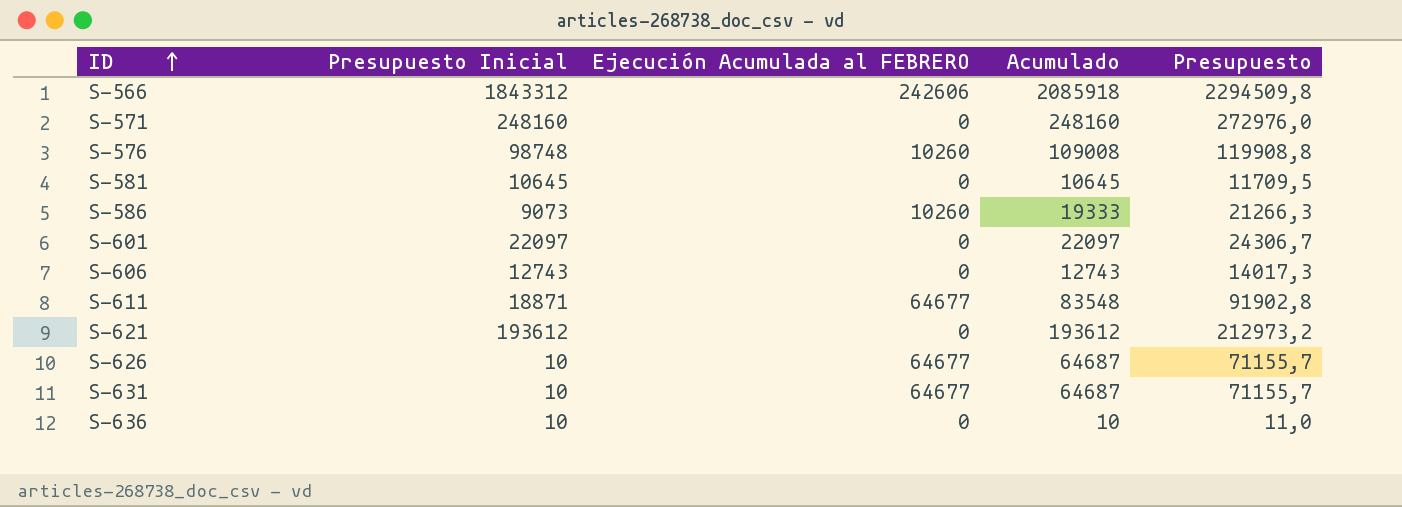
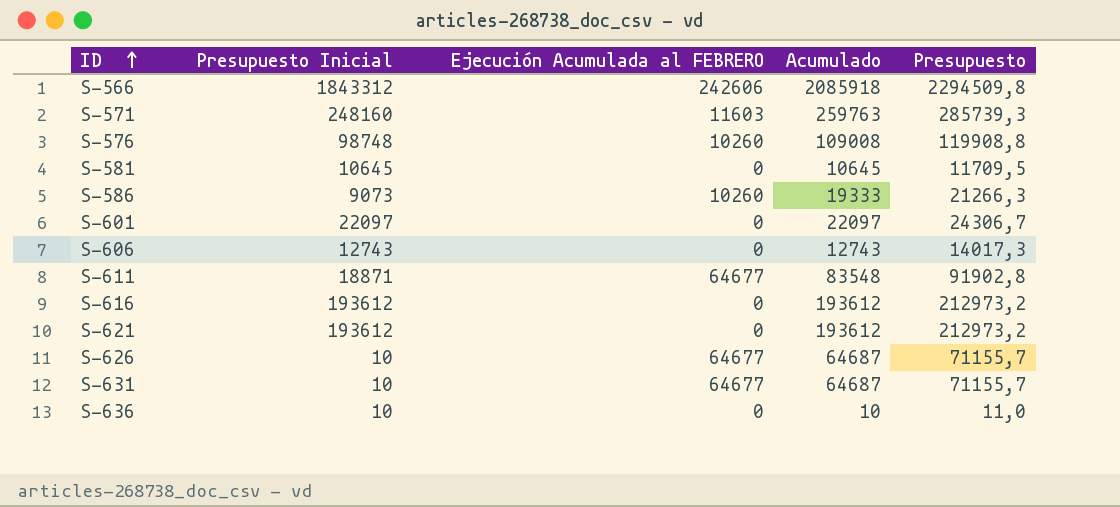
S-571 | Ejecución Acumulada al FEBRERO: 0 -> 11603
S-571 | Acumulado: 248160 -> 259763
S-571 | Presupuesto: 272976,0 -> 285739,3
row S-616: none -> 193612 | 0 | 193612 | 212973,2

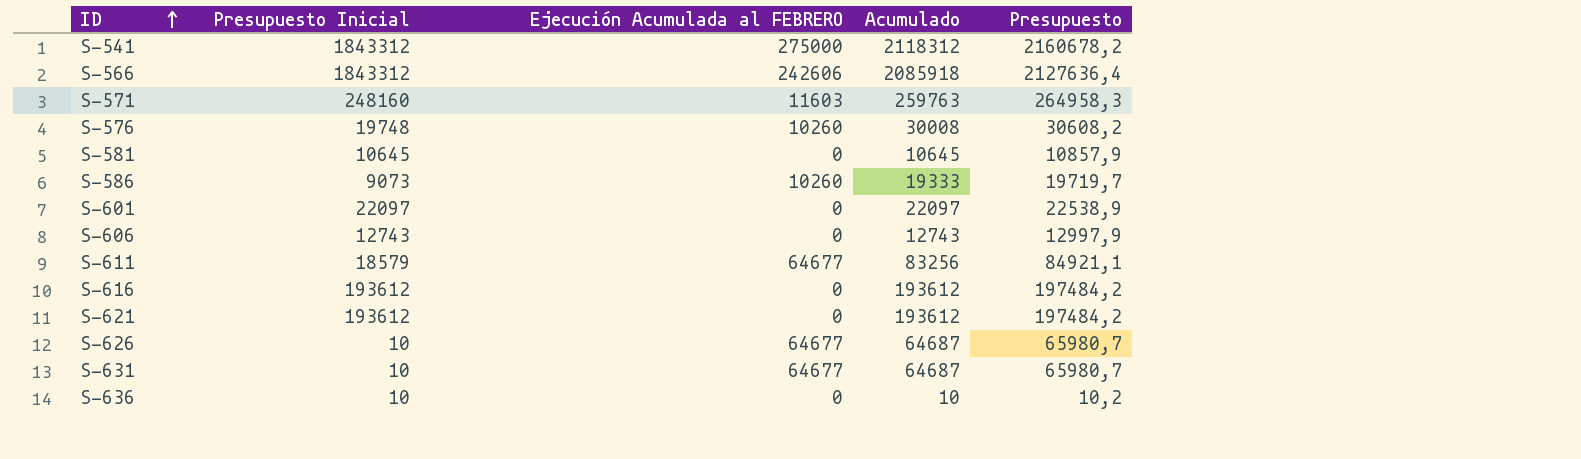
column Presupuesto | formula: [Acumulado] * 1,1 -> [Acumulado] * 1,02
row S-541: none -> 1843312 | 275000 | 2118312 | 2160678,2
S-576 | Presupuesto Inicial: 98748 -> 19748
S-576 | Acumulado: 109008 -> 30008
S-611 | Presupuesto Inicial: 18871 -> 18579
S-611 | Acumulado: 83548 -> 83256

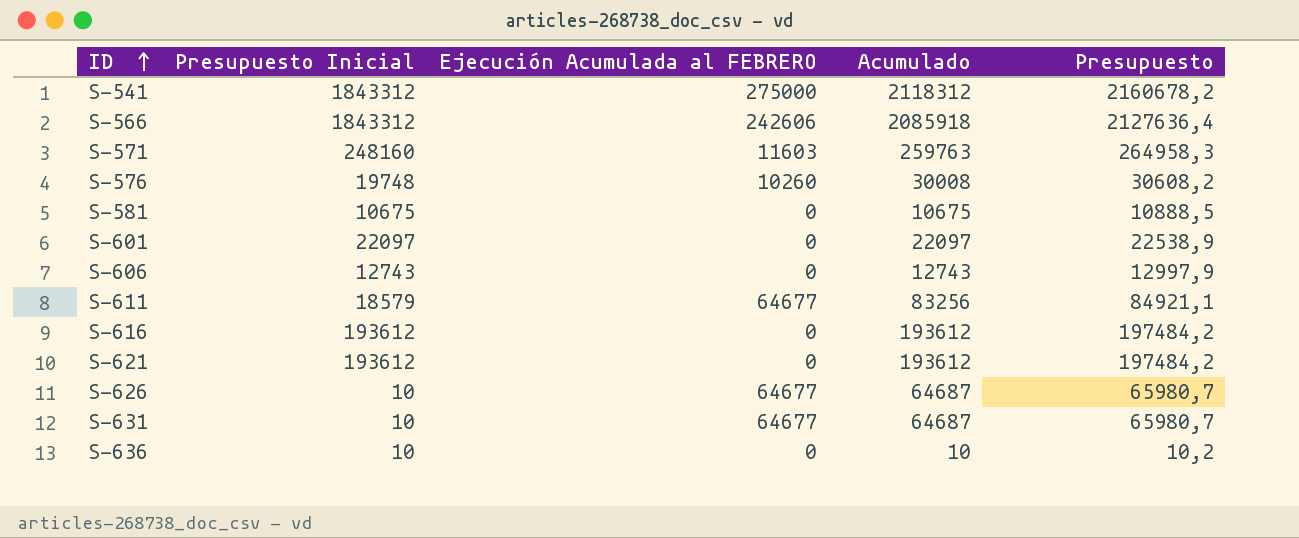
row S-586: 9073 | 10260 | 19333 | 19719,7 -> none
S-581 | Presupuesto Inicial: 10645 -> 10675
S-581 | Acumulado: 10645 -> 10675
S-581 | Presupuesto: 10857,9 -> 10888,5

